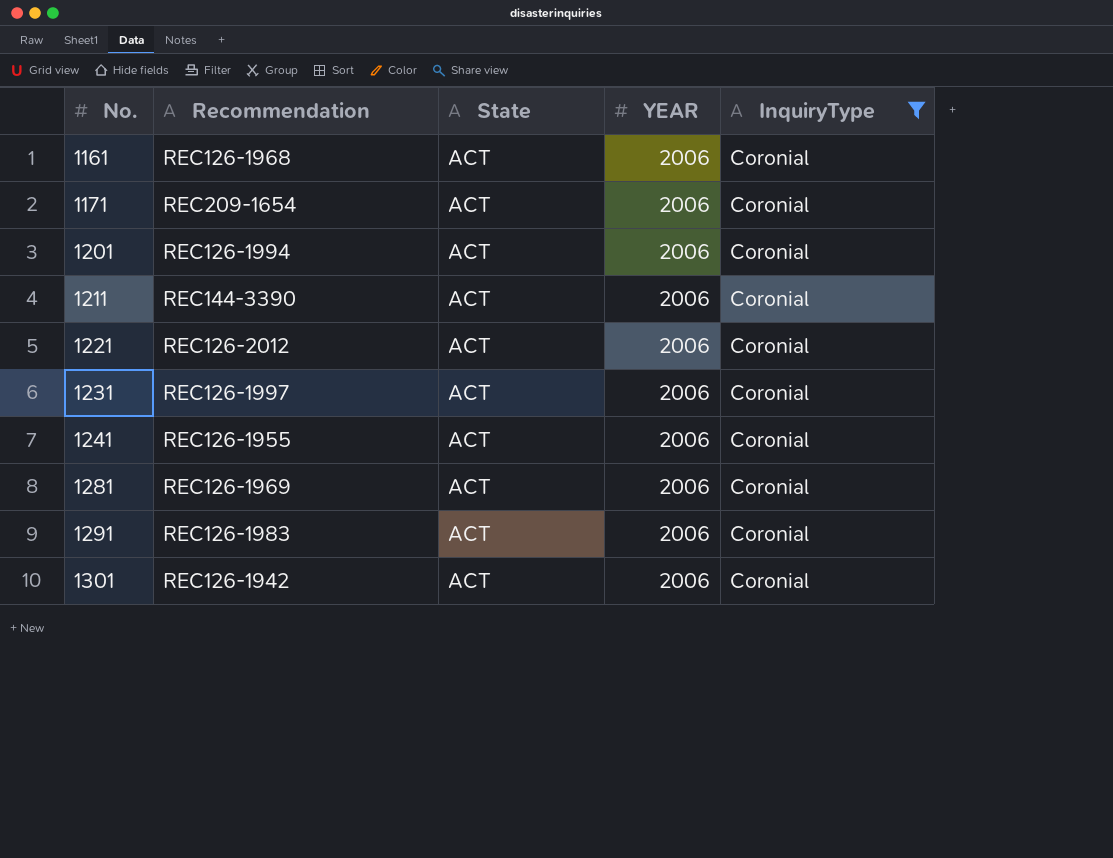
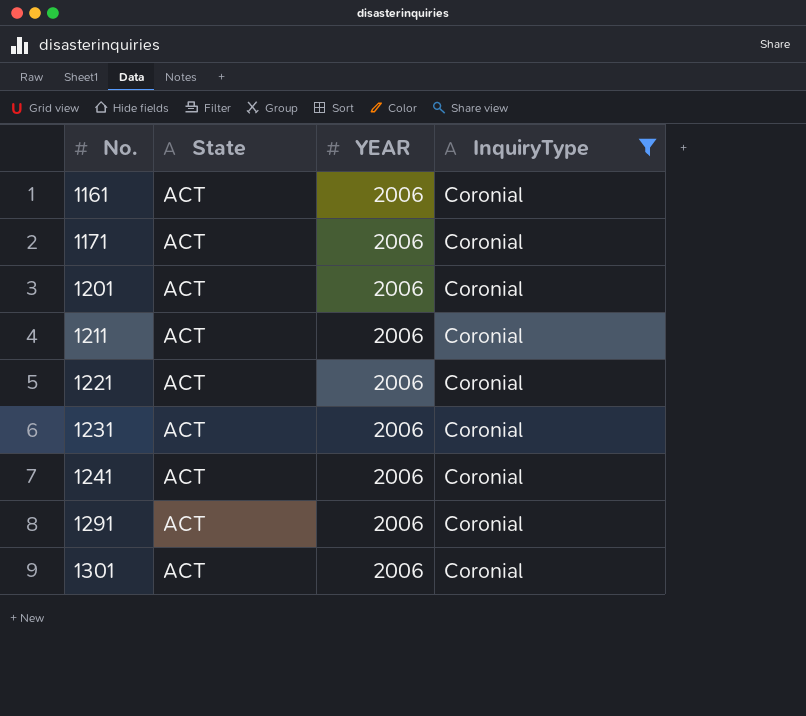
column Recommendation | position: 2 -> none
row 1281: REC126-1969 | ACT | 2006 | Coronial -> none

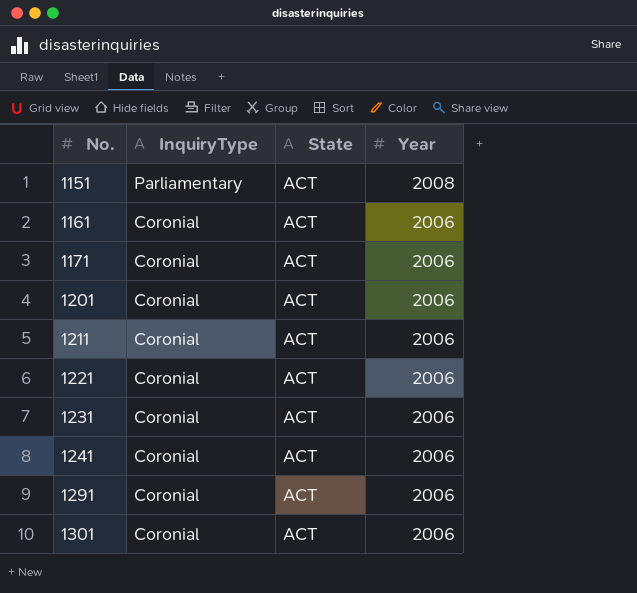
filter: InquiryType = Coronial -> none
column InquiryType | position: 4 -> 2
column name: YEAR -> Year

